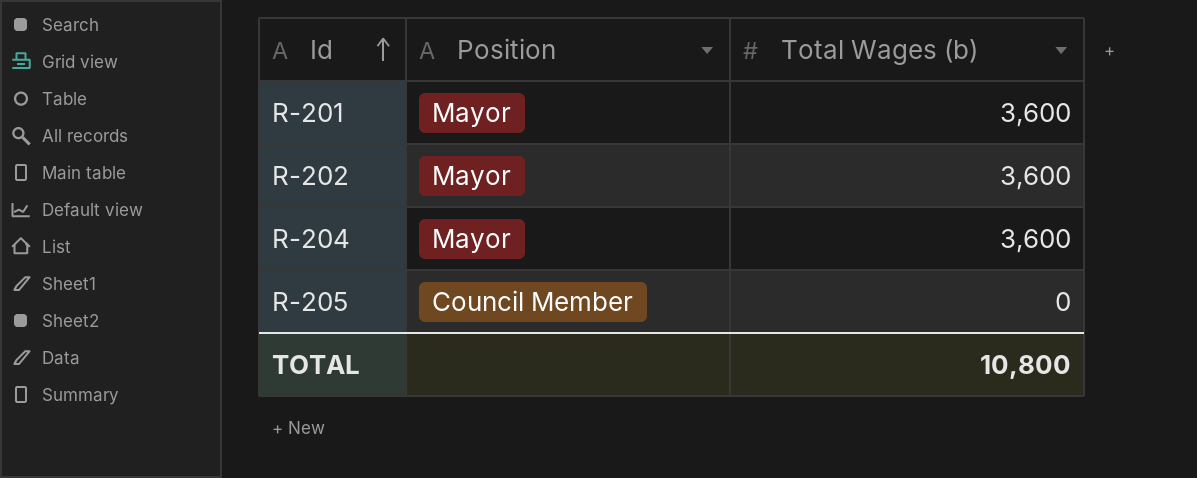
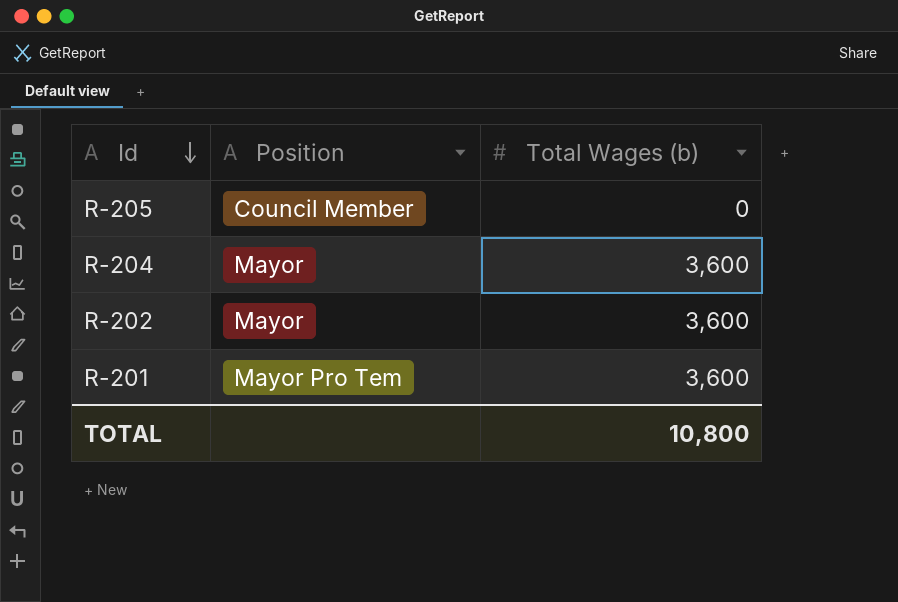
row order: Id ascending -> Id descending
R-201 | Position: Mayor -> Mayor Pro Tem

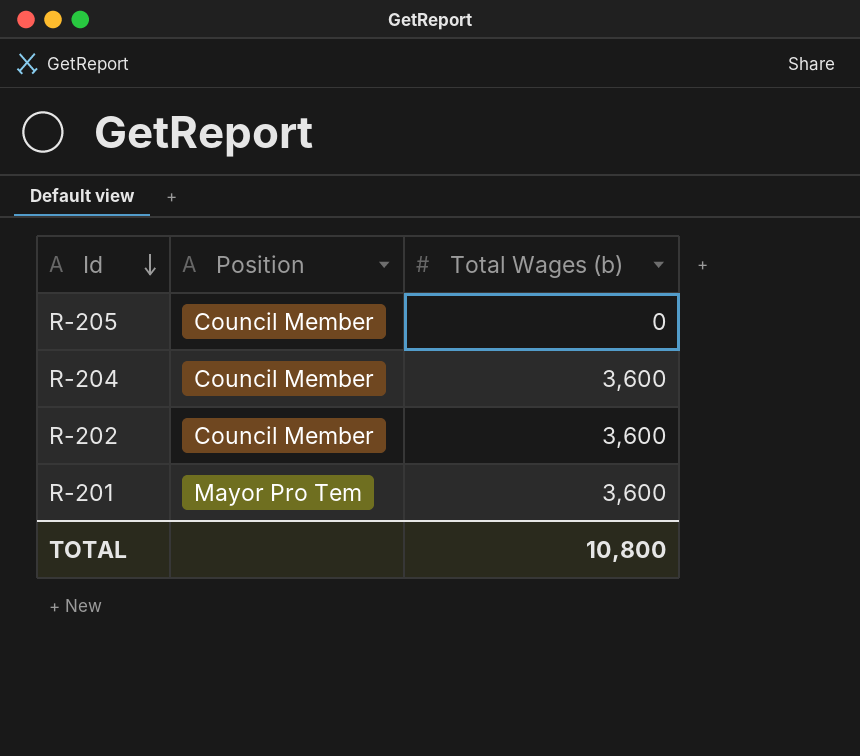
R-204 | Position: Mayor -> Council Member
R-202 | Position: Mayor -> Council Member

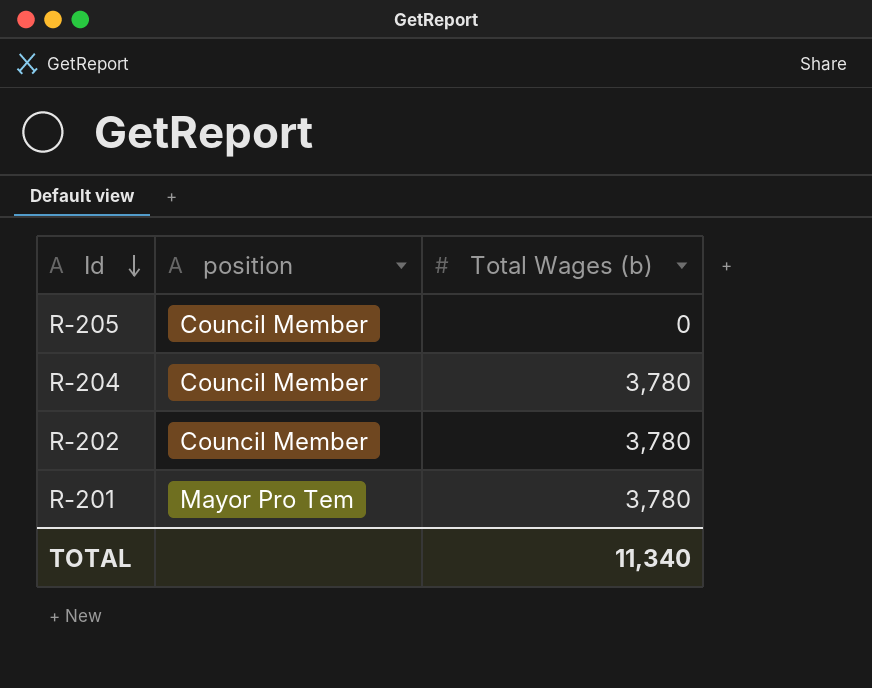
column name: Position -> position
R-204 | Total Wages (b): 3,600 -> 3,780
R-202 | Total Wages (b): 3,600 -> 3,780
R-201 | Total Wages (b): 3,600 -> 3,780
TOTAL | Total Wages (b): 10,800 -> 11,340

